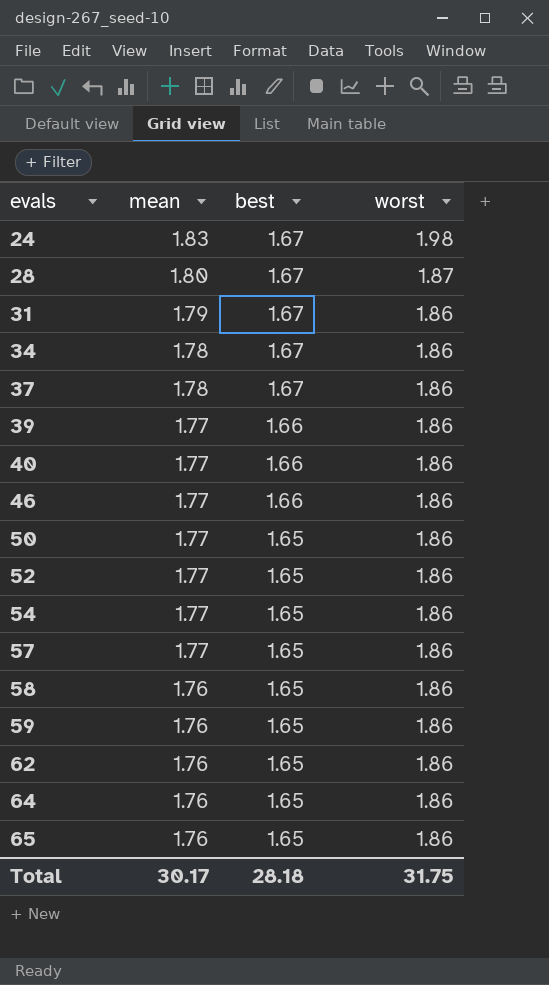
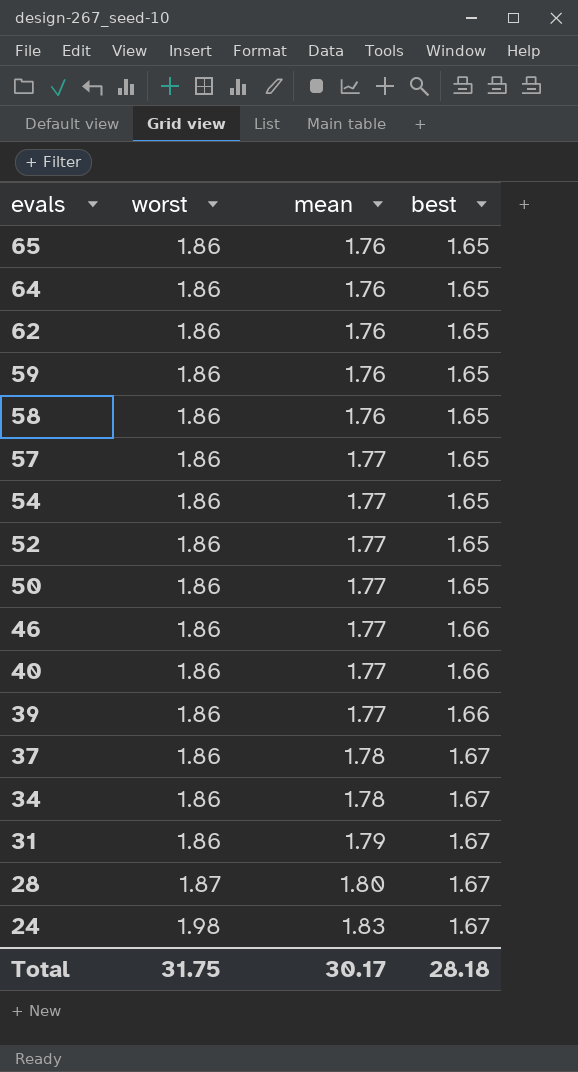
row order: evals ascending -> evals descending
column worst | position: 4 -> 2

